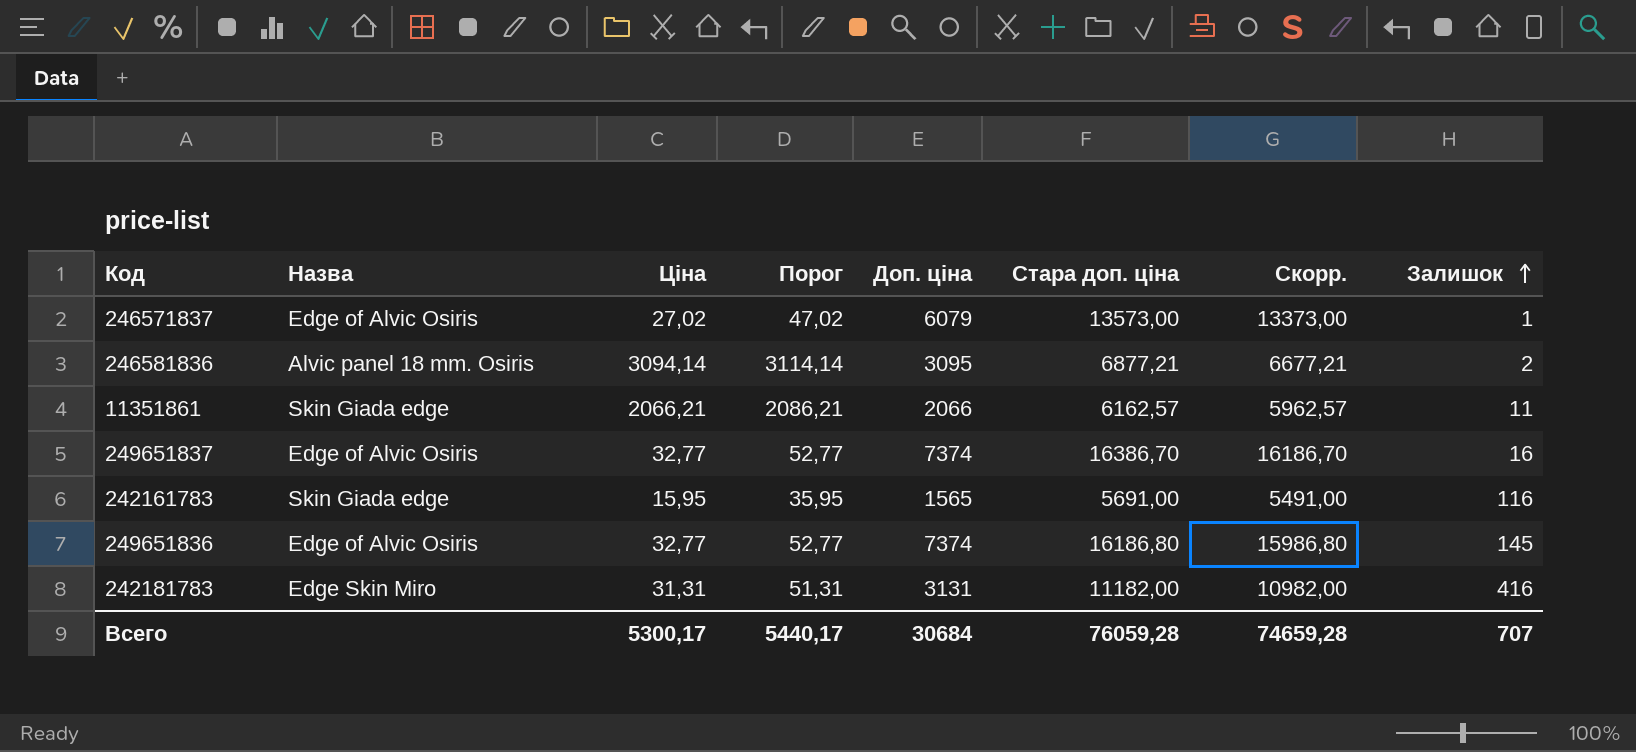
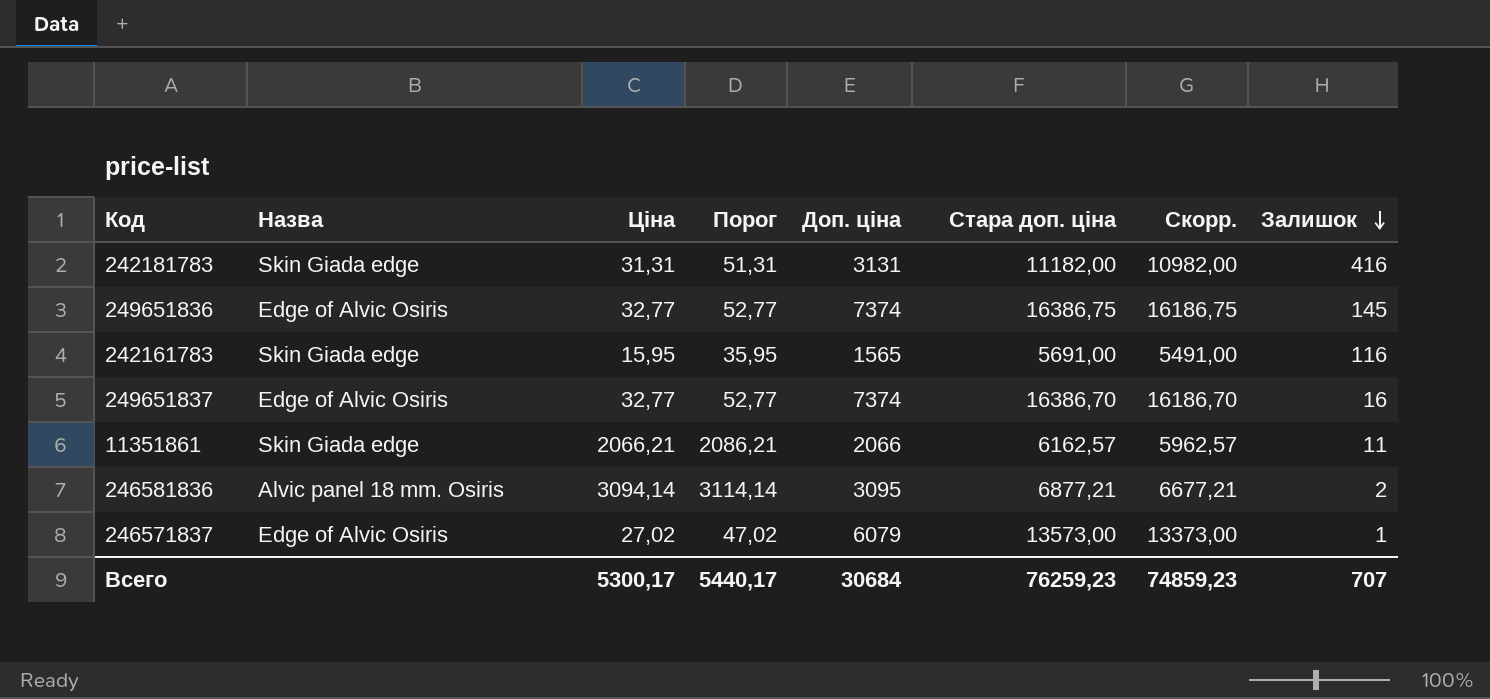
row order: Залишок ascending -> Залишок descending
242181783 | Назва: Edge Skin Miro -> Skin Giada edge
249651836 | Стара доп. ціна: 16186,80 -> 16386,75
249651836 | Скорр.: 15986,80 -> 16186,75
Всего | Стара доп. ціна: 76059,28 -> 76259,23
Всего | Скорр.: 74659,28 -> 74859,23

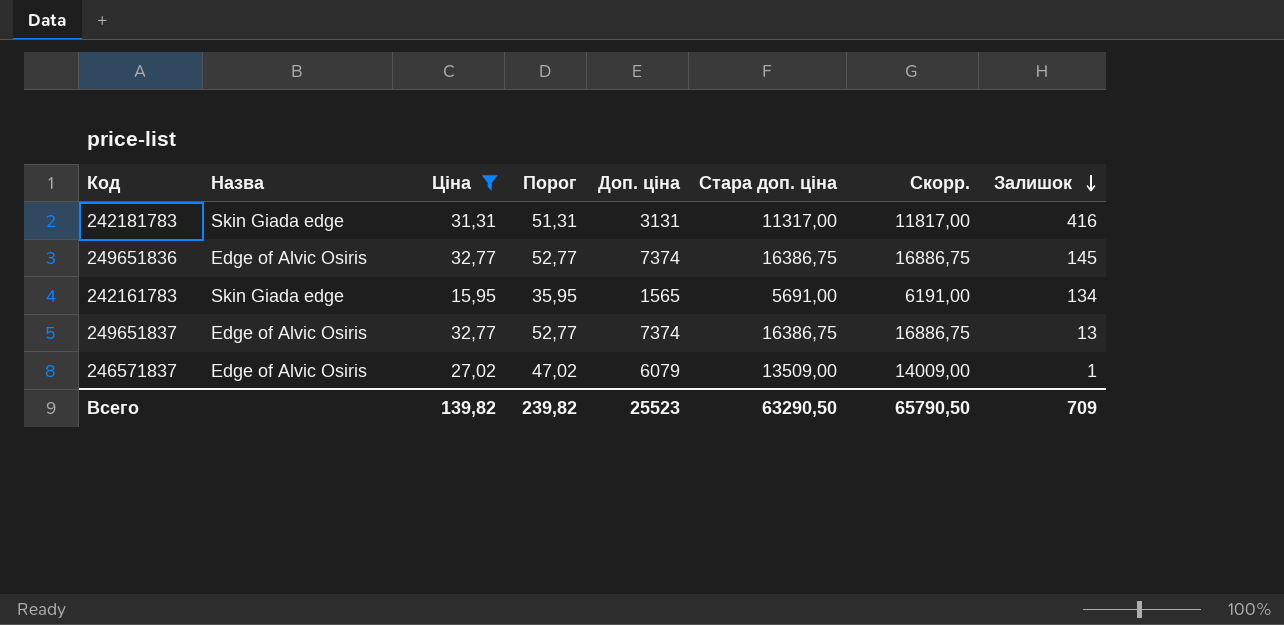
filter: none -> Ціна <= 32,77
column Скорр. | formula: [Стара доп. ціна] - 200 -> [Стара доп. ціна] + 500
242181783 | Стара доп. ціна: 11182,00 -> 11317,00
242161783 | Залишок: 116 -> 134
249651837 | Стара доп. ціна: 16386,70 -> 16386,75
249651837 | Залишок: 16 -> 13
246571837 | Стара доп. ціна: 13573,00 -> 13509,00
Всего | Ціна: 5300,17 -> 139,82
Всего | Порог: 5440,17 -> 239,82
Всего | Доп. ціна: 30684 -> 25523
Всего | Стара доп. ціна: 76259,23 -> 63290,50
Всего | Скорр.: 74859,23 -> 65790,50
Всего | Залишок: 707 -> 709

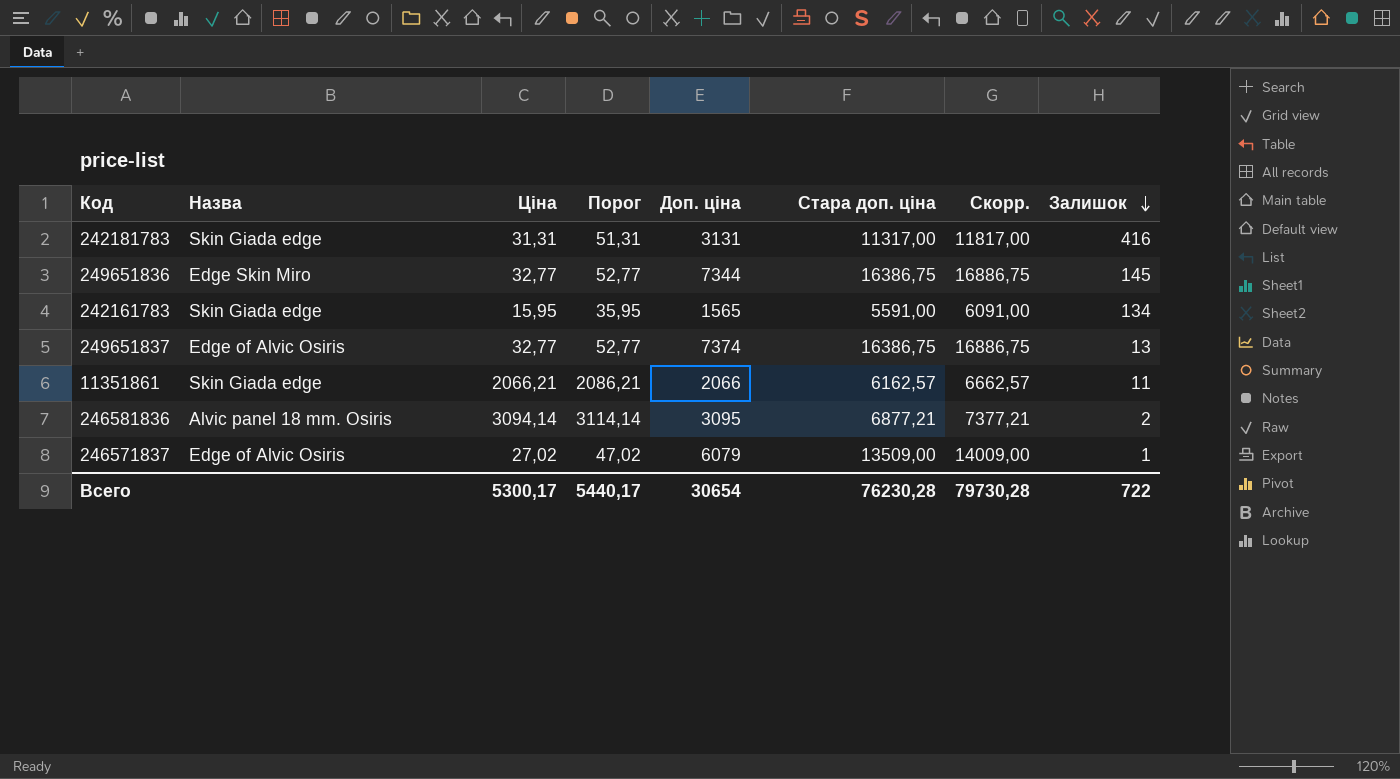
filter: Ціна <= 32,77 -> none
249651836 | Назва: Edge of Alvic Osiris -> Edge Skin Miro
249651836 | Доп. ціна: 7374 -> 7344
242161783 | Стара доп. ціна: 5691,00 -> 5591,00
242161783 | Скорр.: 6191,00 -> 6091,00
Всего | Ціна: 139,82 -> 5300,17
Всего | Порог: 239,82 -> 5440,17
Всего | Доп. ціна: 25523 -> 30654
Всего | Стара доп. ціна: 63290,50 -> 76230,28
Всего | Скорр.: 65790,50 -> 79730,28
Всего | Залишок: 709 -> 722

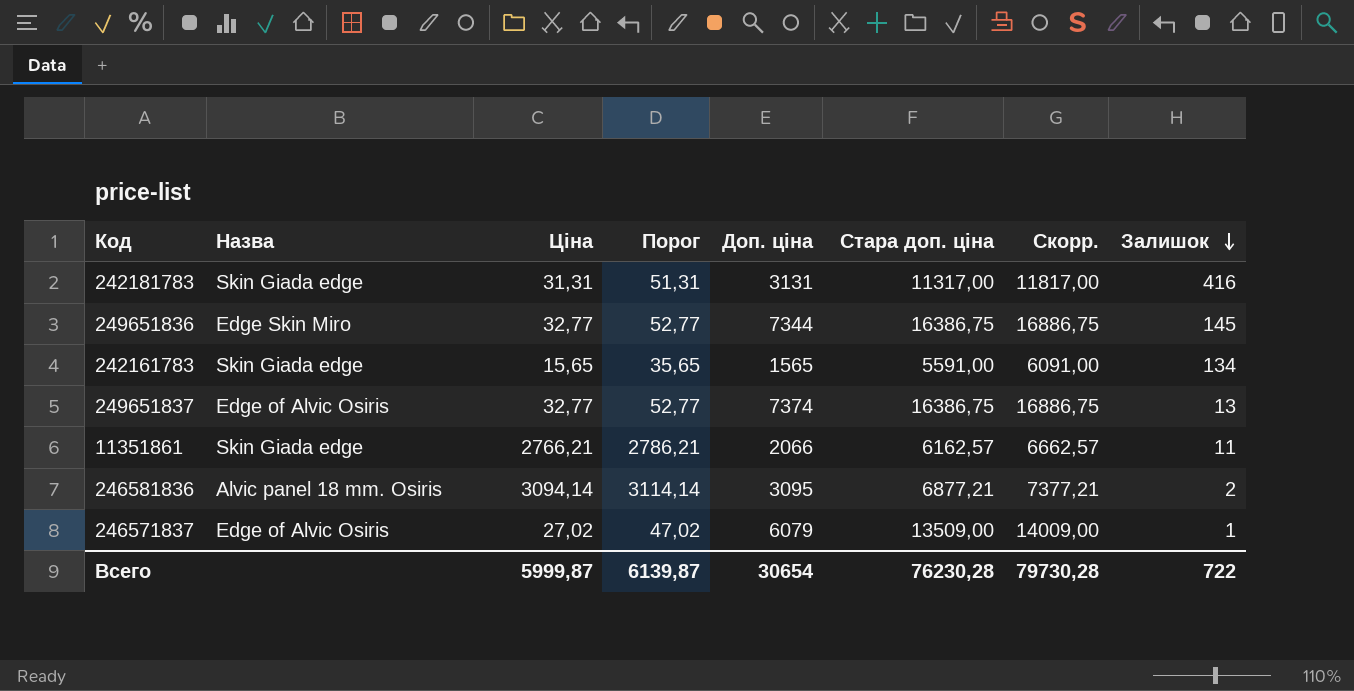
242161783 | Ціна: 15,95 -> 15,65
242161783 | Порог: 35,95 -> 35,65
11351861 | Ціна: 2066,21 -> 2766,21
11351861 | Порог: 2086,21 -> 2786,21
Всего | Ціна: 5300,17 -> 5999,87
Всего | Порог: 5440,17 -> 6139,87

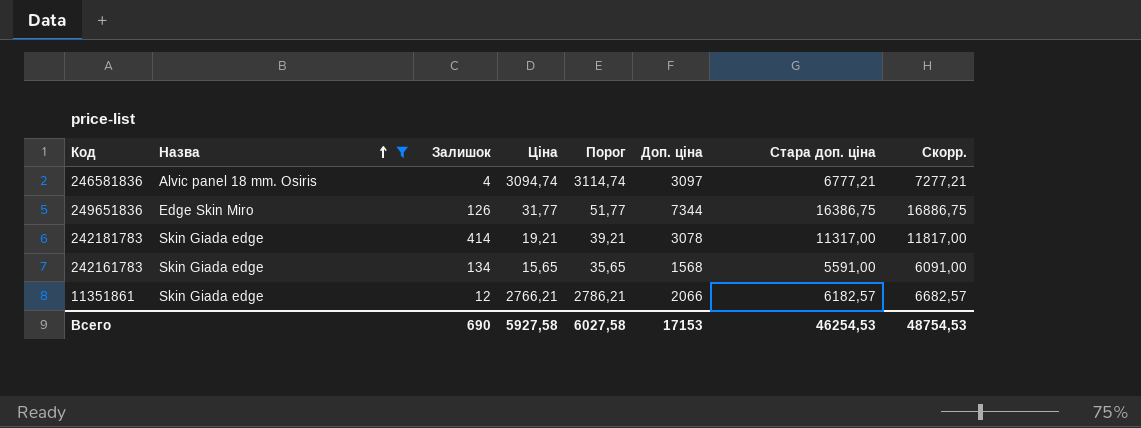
filter: none -> Назва != Edge of Alvic Osiris
row order: Залишок descending -> Назва ascending
column Залишок | position: 8 -> 3
246581836 | Залишок: 2 -> 4
246581836 | Ціна: 3094,14 -> 3094,74
246581836 | Порог: 3114,14 -> 3114,74
246581836 | Доп. ціна: 3095 -> 3097
246581836 | Стара доп. ціна: 6877,21 -> 6777,21
246581836 | Скорр.: 7377,21 -> 7277,21
249651836 | Залишок: 145 -> 126
249651836 | Ціна: 32,77 -> 31,77
249651836 | Порог: 52,77 -> 51,77
242181783 | Залишок: 416 -> 414
242181783 | Ціна: 31,31 -> 19,21
242181783 | Порог: 51,31 -> 39,21
242181783 | Доп. ціна: 3131 -> 3078
242161783 | Доп. ціна: 1565 -> 1568
11351861 | Залишок: 11 -> 12
11351861 | Стара доп. ціна: 6162,57 -> 6182,57
11351861 | Скорр.: 6662,57 -> 6682,57
Всего | Залишок: 722 -> 690
Всего | Ціна: 5999,87 -> 5927,58
Всего | Порог: 6139,87 -> 6027,58
Всего | Доп. ціна: 30654 -> 17153
Всего | Стара доп. ціна: 76230,28 -> 46254,53
Всего | Скорр.: 79730,28 -> 48754,53

